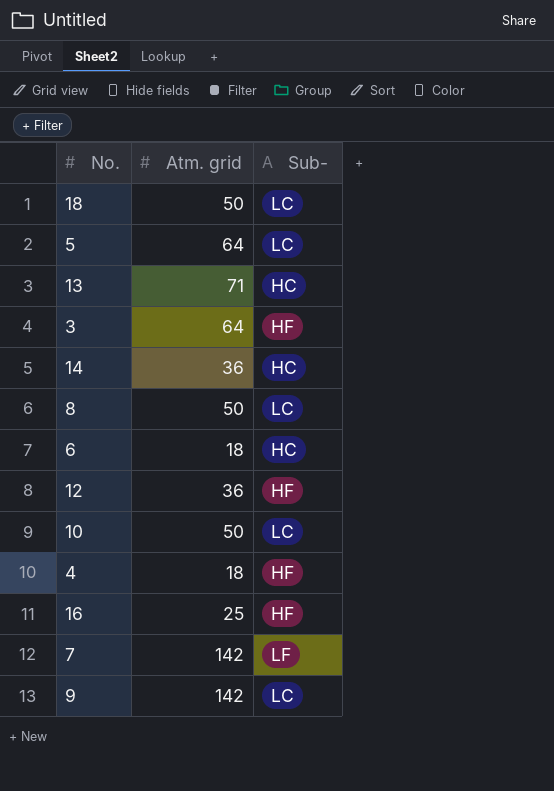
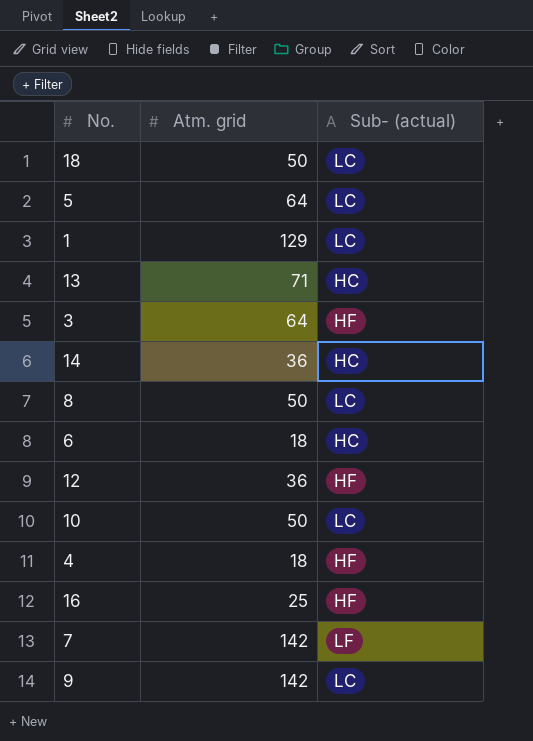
column name: Sub- -> Sub- (actual)
row 1: none -> 129 | LC

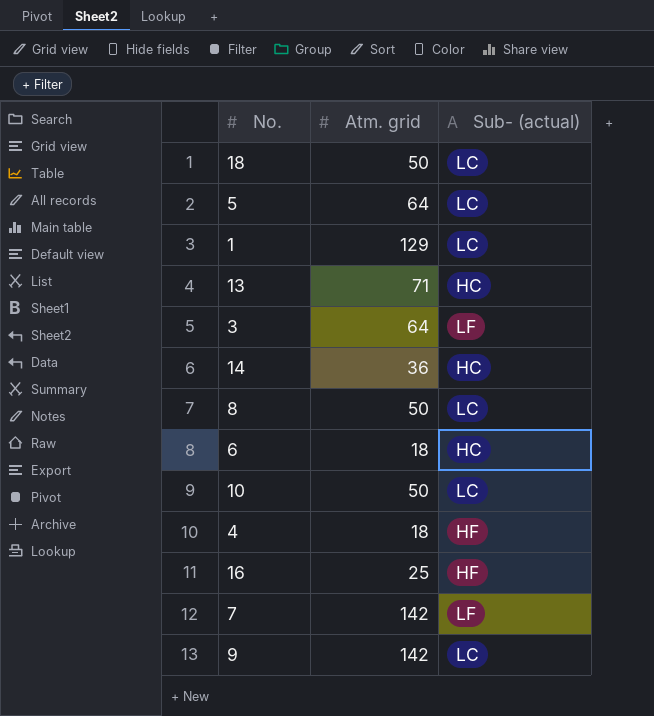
row 12: 36 | HF -> none
3 | Sub- (actual): HF -> LF

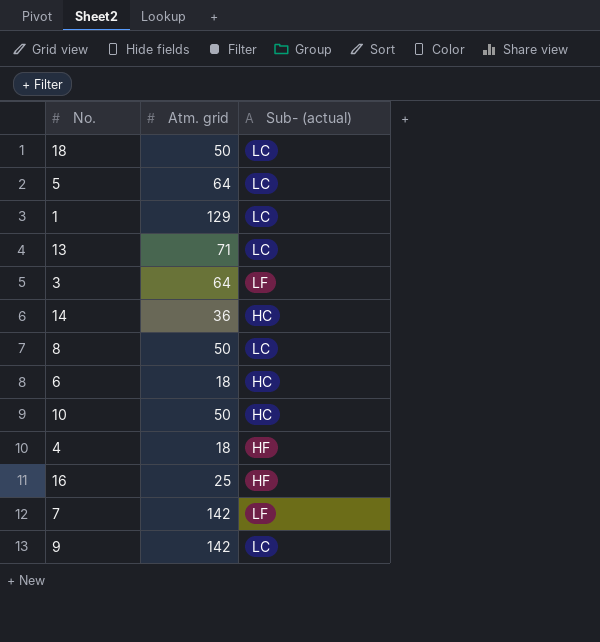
13 | Sub- (actual): HC -> LC
10 | Sub- (actual): LC -> HC

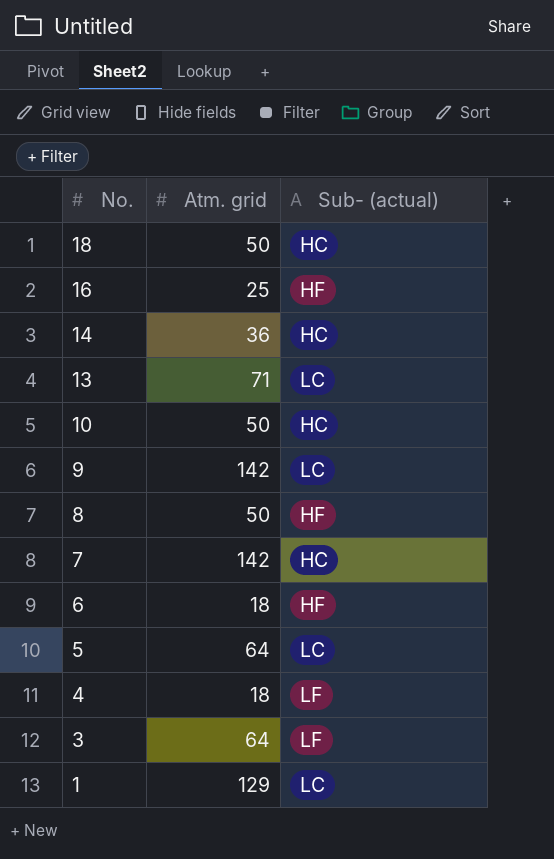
row order: none -> No. descending
18 | Sub- (actual): LC -> HC
8 | Sub- (actual): LC -> HF
7 | Sub- (actual): LF -> HC
6 | Sub- (actual): HC -> HF
4 | Sub- (actual): HF -> LF

